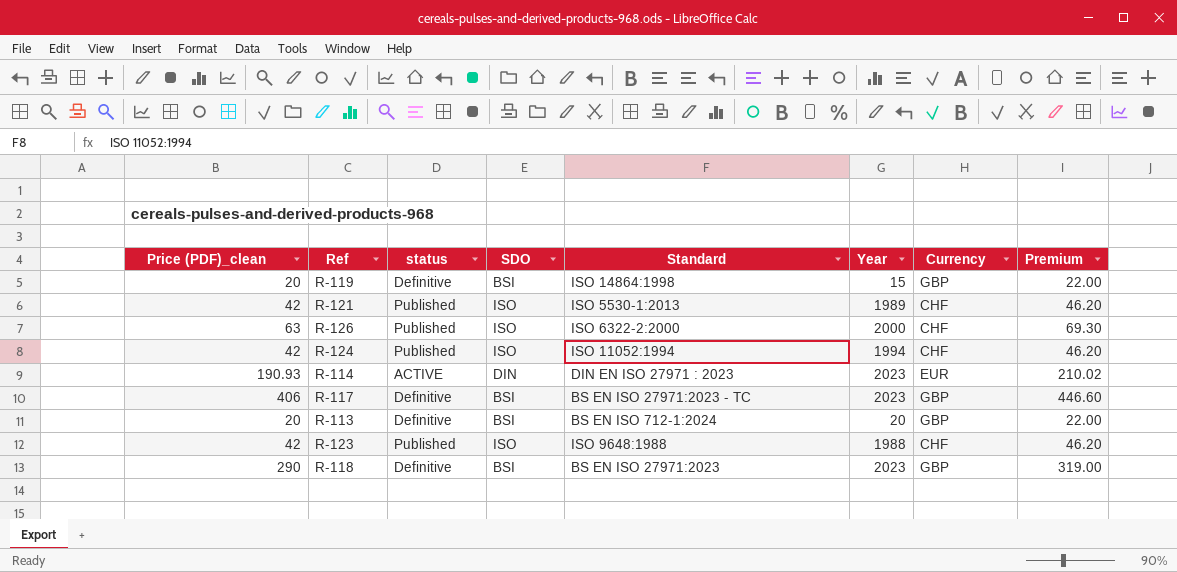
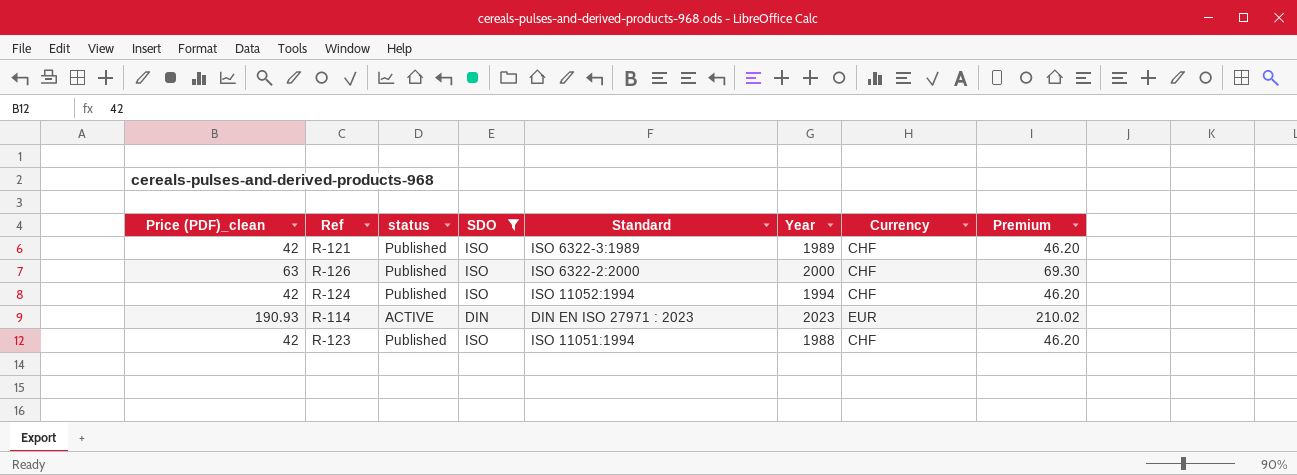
filter: none -> SDO != BSI
R-121 | Standard: ISO 5530-1:2013 -> ISO 6322-3:1989
R-123 | Standard: ISO 9648:1988 -> ISO 11051:1994

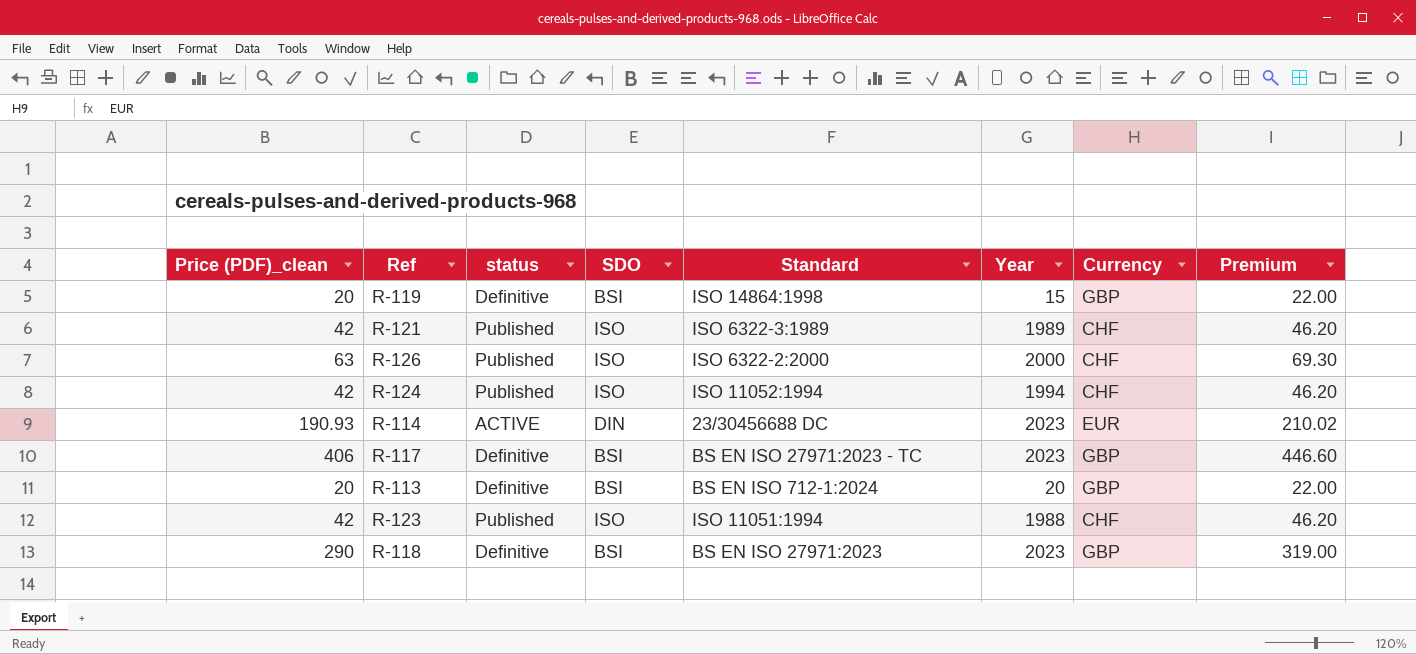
filter: SDO != BSI -> none
R-114 | Standard: DIN EN ISO 27971 : 2023 -> 23/30456688 DC

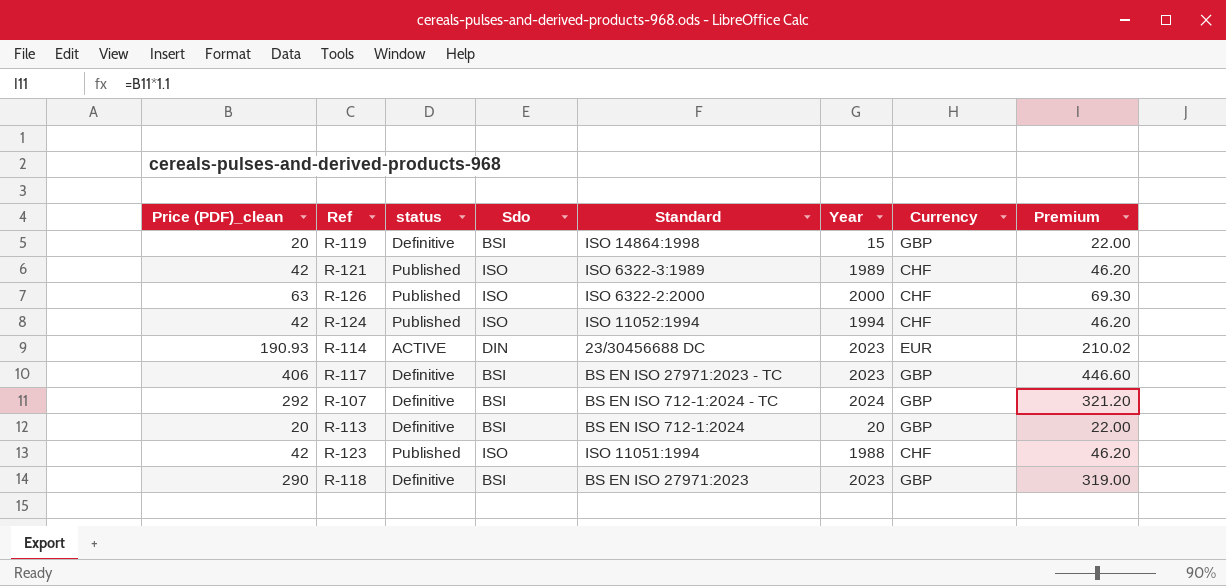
column name: SDO -> Sdo
row R-107: none -> 292 | Definitive | BSI | BS EN ISO 712-1:2024 - TC | 2024 | GBP | 321.20

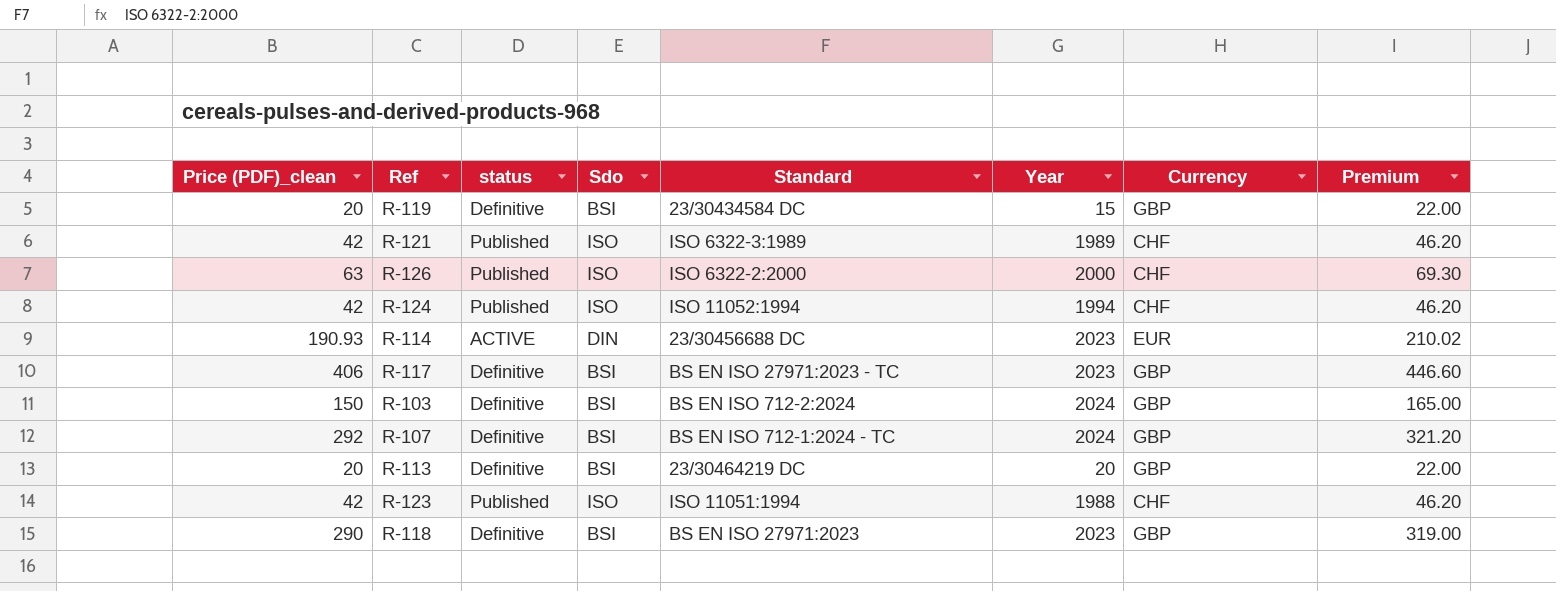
R-119 | Standard: ISO 14864:1998 -> 23/30434584 DC
row R-103: none -> 150 | Definitive | BSI | BS EN ISO 712-2:2024 | 2024 | GBP | 165.00
R-113 | Standard: BS EN ISO 712-1:2024 -> 23/30464219 DC

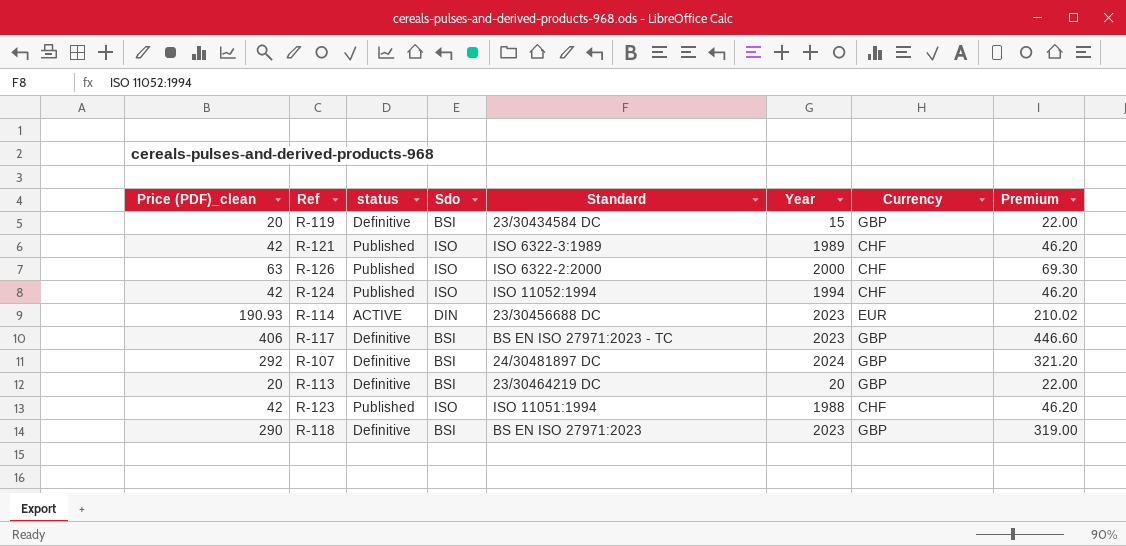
row R-103: 150 | Definitive | BSI | BS EN ISO 712-2:2024 | 2024 | GBP | 165.00 -> none
R-107 | Standard: BS EN ISO 712-1:2024 - TC -> 24/30481897 DC

